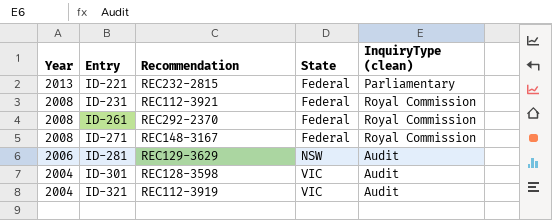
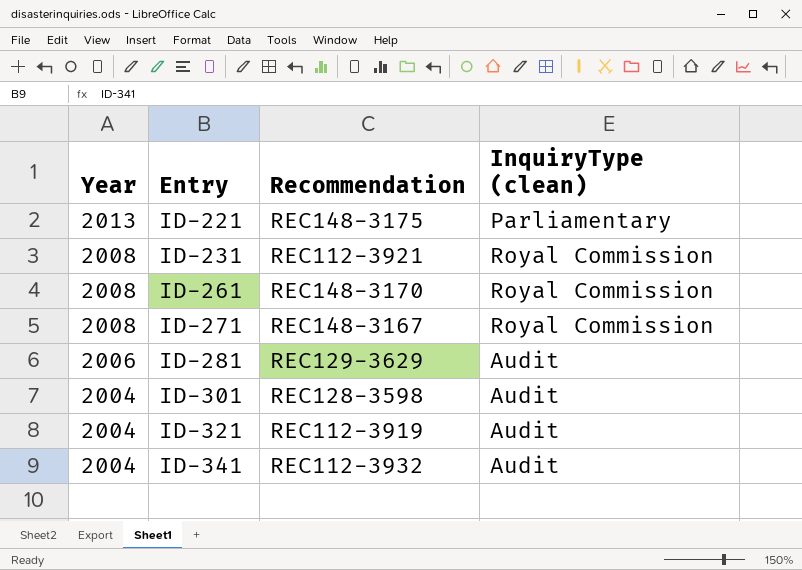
column State | position: 4 -> none
ID-221 | Recommendation: REC232-2815 -> REC148-3175
ID-261 | Recommendation: REC292-2370 -> REC148-3170
row ID-341: none -> 2004 | REC112-3932 | Audit

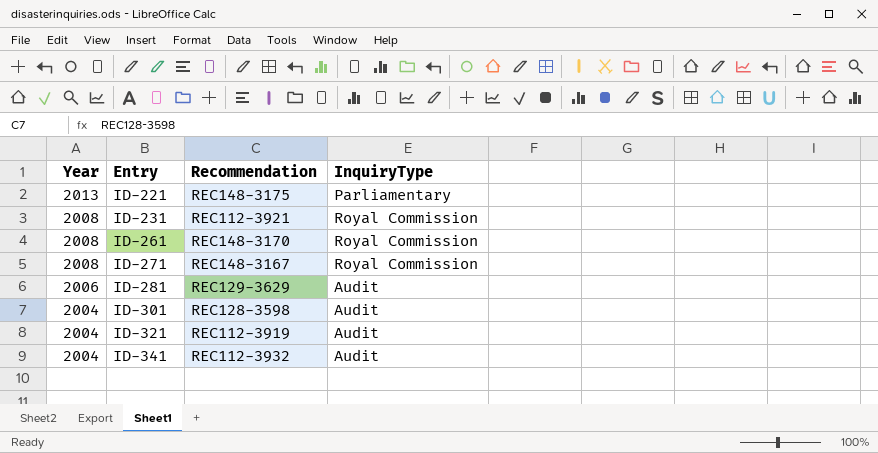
column name: InquiryType (clean) -> InquiryType

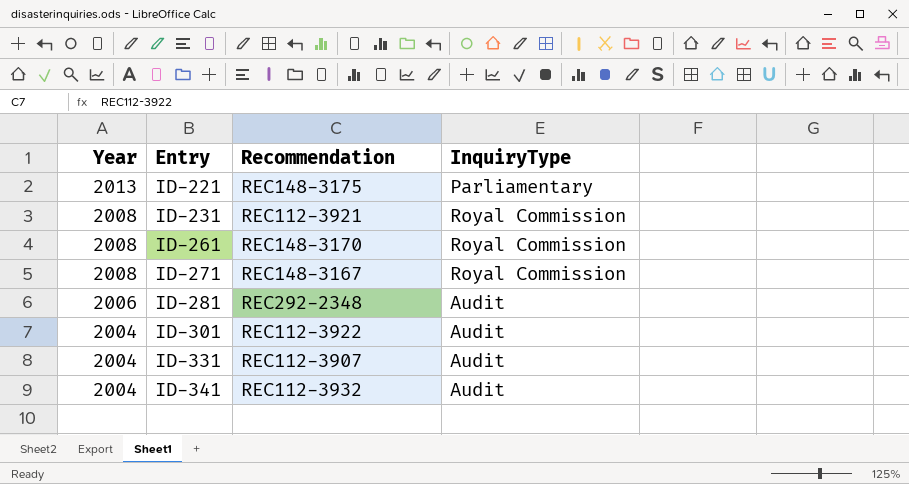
row ID-321: 2004 | REC112-3919 | Audit -> none
ID-281 | Recommendation: REC129-3629 -> REC292-2348
ID-301 | Recommendation: REC128-3598 -> REC112-3922
row ID-331: none -> 2004 | REC112-3907 | Audit

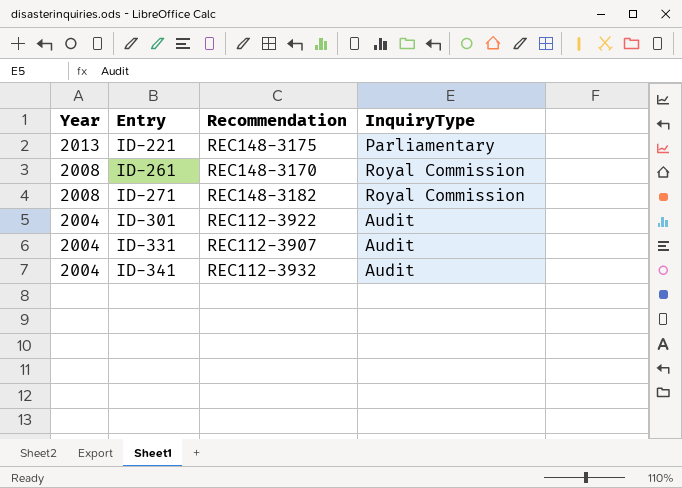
row ID-231: 2008 | REC112-3921 | Royal Commission -> none
row ID-281: 2006 | REC292-2348 | Audit -> none
ID-271 | Recommendation: REC148-3167 -> REC148-3182

